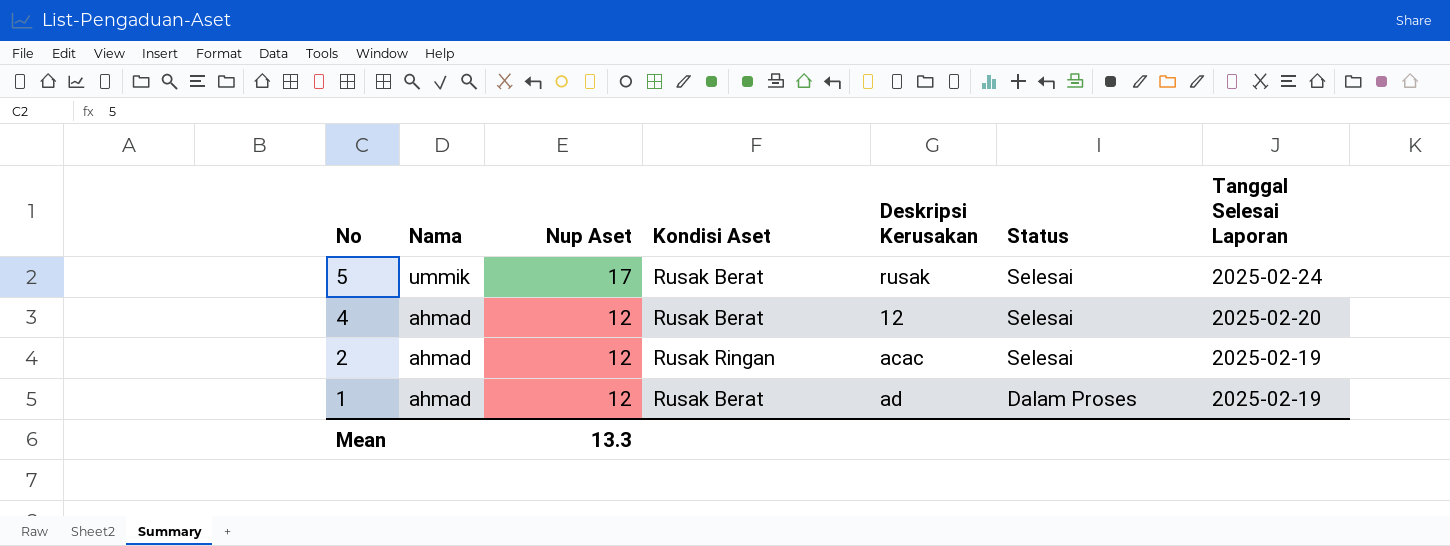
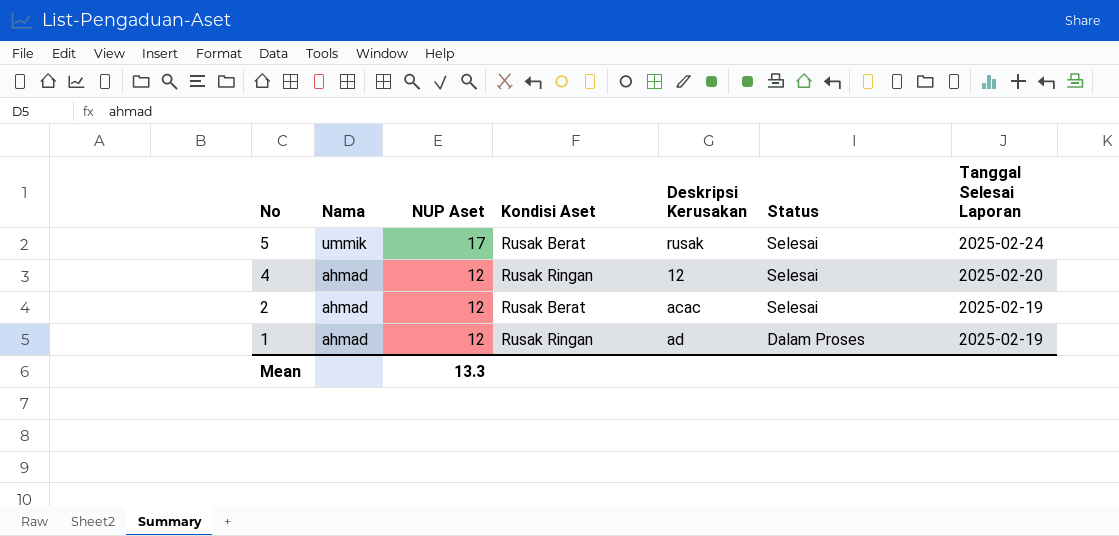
column name: Nup Aset -> NUP Aset
4 | Kondisi Aset: Rusak Berat -> Rusak Ringan
2 | Kondisi Aset: Rusak Ringan -> Rusak Berat
1 | Kondisi Aset: Rusak Berat -> Rusak Ringan

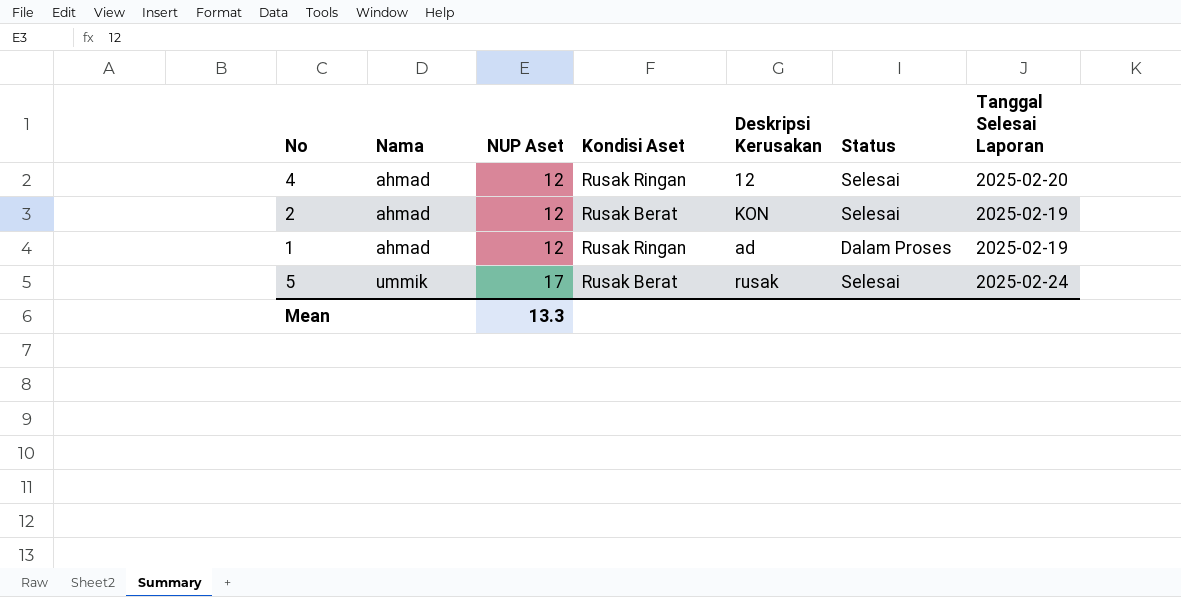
row order: No descending -> Nama ascending
2 | Deskripsi Kerusakan: acac -> KON

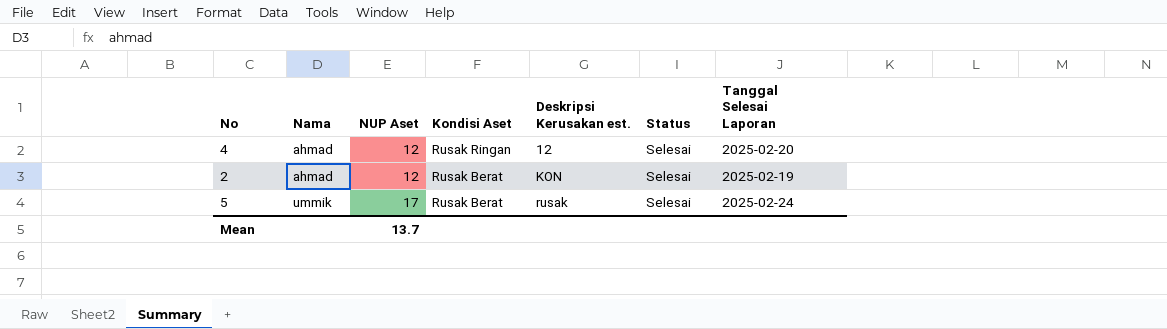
column name: Deskripsi Kerusakan -> Deskripsi Kerusakan est.
row 1: ahmad | 12 | Rusak Ringan | ad | Dalam Proses | 2025-02-19 -> none
Mean | NUP Aset: 13.3 -> 13.7

